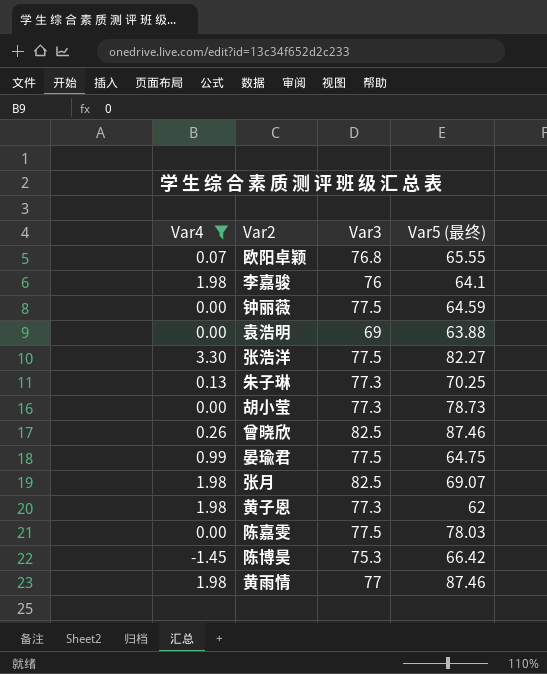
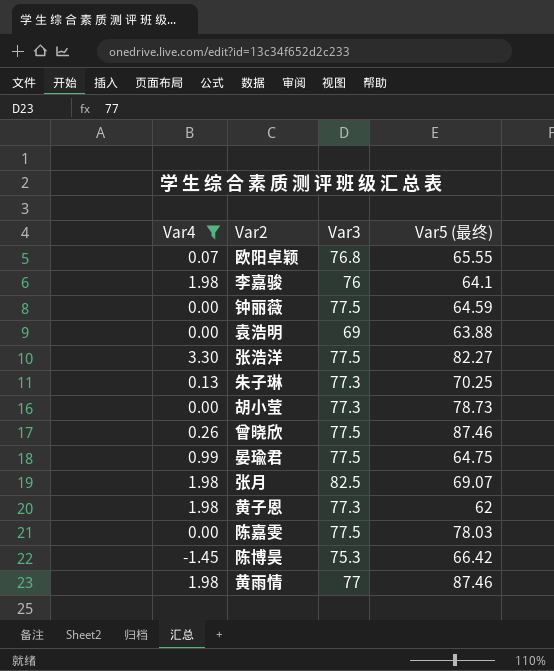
曾晓欣 | Var3: 82.5 -> 77.5

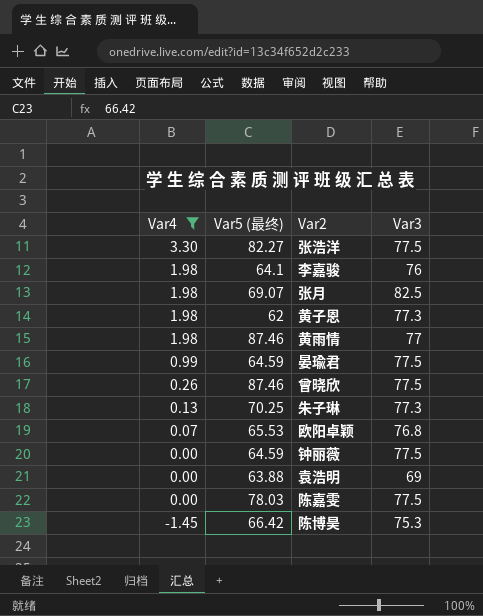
row order: none -> Var4 descending
column Var5 (最终) | position: 4 -> 2
row 胡小莹: 0.00 | 77.3 | 78.73 -> none
晏瑜君 | Var5 (最终): 64.75 -> 64.59
欧阳卓颖 | Var5 (最终): 65.55 -> 65.53

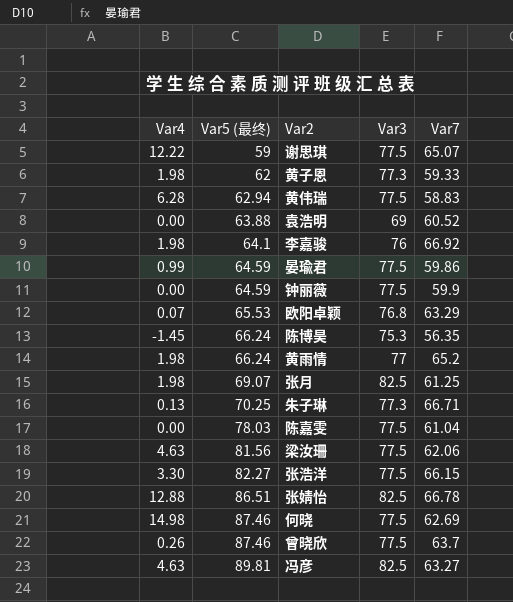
filter: Var4 <= 3.30 -> none
row order: Var4 descending -> Var5 (最终) ascending
column Var7 | position: none -> 5
陈博昊 | Var5 (最终): 66.42 -> 66.24
黄雨情 | Var5 (最终): 87.46 -> 66.24

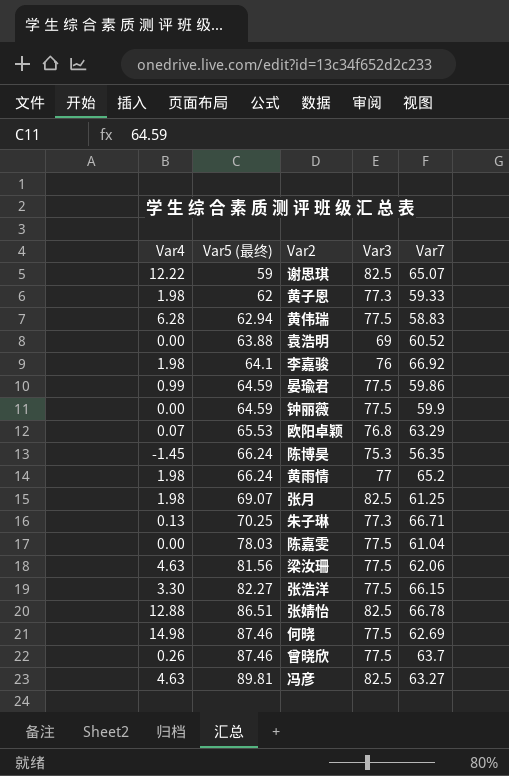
谢思琪 | Var3: 77.5 -> 82.5

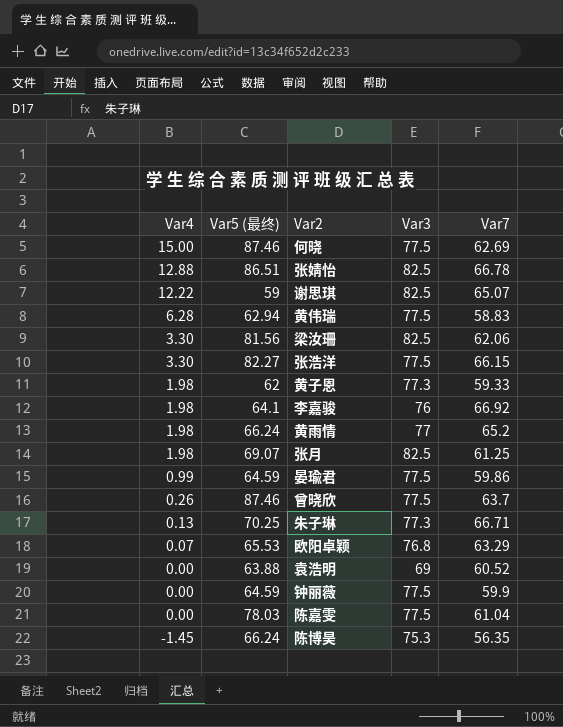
row order: Var5 (最终) ascending -> Var4 descending
row 冯彦: 4.63 | 89.81 | 82.5 | 63.27 -> none
何晓 | Var4: 14.98 -> 15.00
梁汝珊 | Var4: 4.63 -> 3.30
梁汝珊 | Var3: 77.5 -> 82.5

